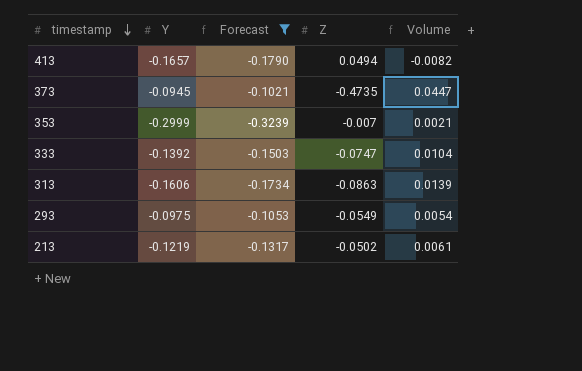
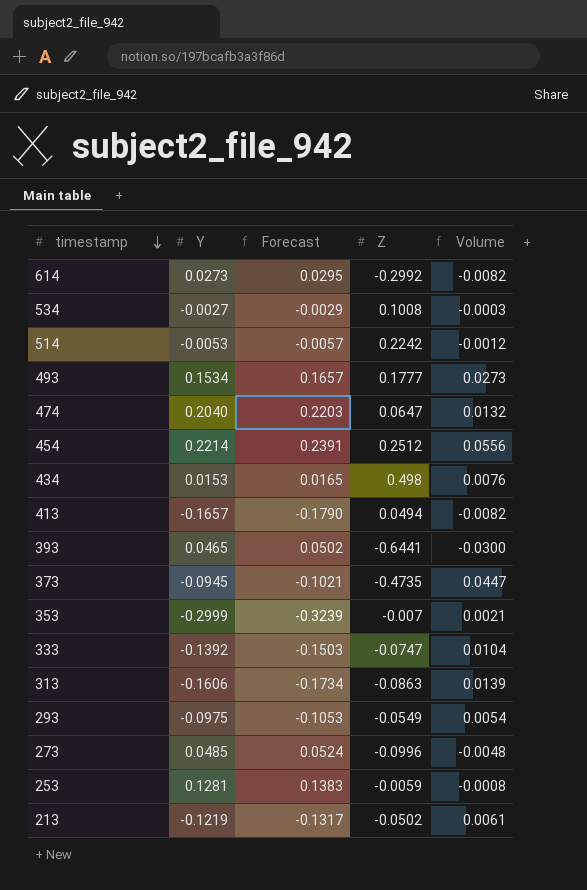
filter: Forecast <= -0.1021 -> none

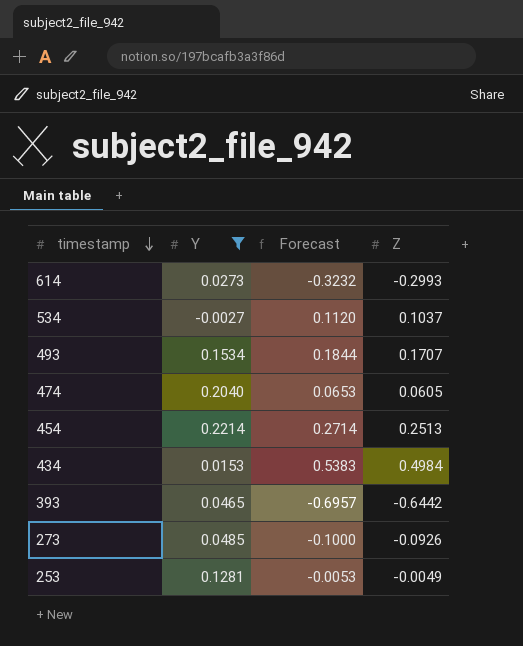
filter: none -> Y >= -0.0027
column Volume | formula: [Y] * [Z] -> none
column Forecast | formula: [Y] * 1.08 -> [Z] * 1.08
614 | Z: -0.2992 -> -0.2993
534 | Z: 0.1008 -> 0.1037
493 | Z: 0.1777 -> 0.1707
474 | Z: 0.0647 -> 0.0605
454 | Z: 0.2512 -> 0.2513
434 | Z: 0.498 -> 0.4984
393 | Z: -0.6441 -> -0.6442
273 | Z: -0.0996 -> -0.0926
253 | Z: -0.0059 -> -0.0049

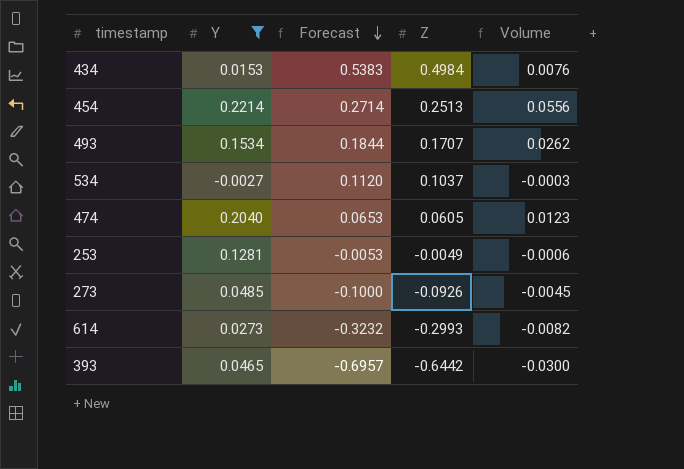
row order: timestamp descending -> Forecast descending
column Volume | formula: none -> [Y] * [Z]

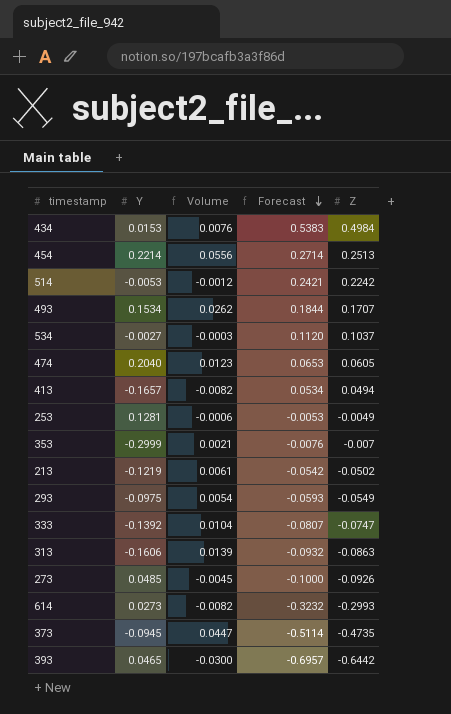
filter: Y >= -0.0027 -> none
column Volume | position: 5 -> 3

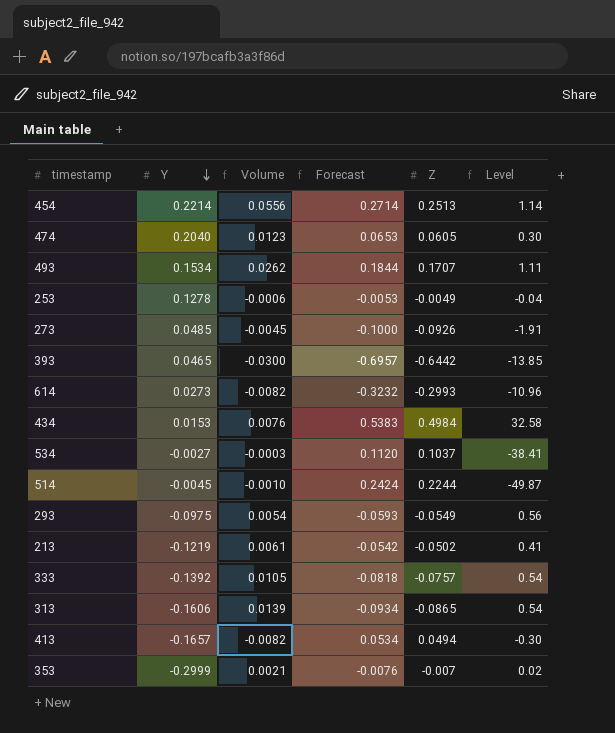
row order: Forecast descending -> Y descending
column Level | formula: none -> [Z] / [Y]
row 373: -0.0945 | 0.0447 | -0.5114 | -0.4735 -> none
253 | Y: 0.1281 -> 0.1278
514 | Y: -0.0053 -> -0.0045
514 | Volume: -0.0012 -> -0.0010
514 | Forecast: 0.2421 -> 0.2424
514 | Z: 0.2242 -> 0.2244
333 | Volume: 0.0104 -> 0.0105
333 | Forecast: -0.0807 -> -0.0818
333 | Z: -0.0747 -> -0.0757
313 | Forecast: -0.0932 -> -0.0934
313 | Z: -0.0863 -> -0.0865

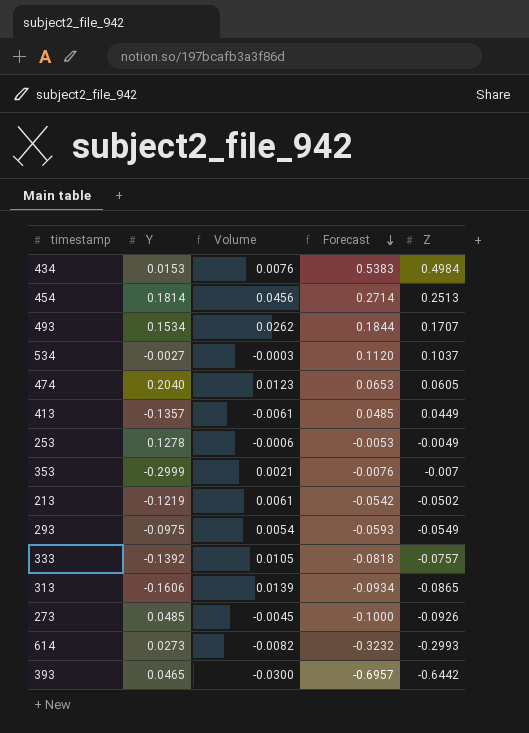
row order: Y descending -> Forecast descending
column Level | formula: [Z] / [Y] -> none
row 514: -0.0045 | -0.0010 | 0.2424 | 0.2244 | -49.87 -> none
454 | Y: 0.2214 -> 0.1814
454 | Volume: 0.0556 -> 0.0456
413 | Y: -0.1657 -> -0.1357
413 | Volume: -0.0082 -> -0.0061
413 | Forecast: 0.0534 -> 0.0485
413 | Z: 0.0494 -> 0.0449

